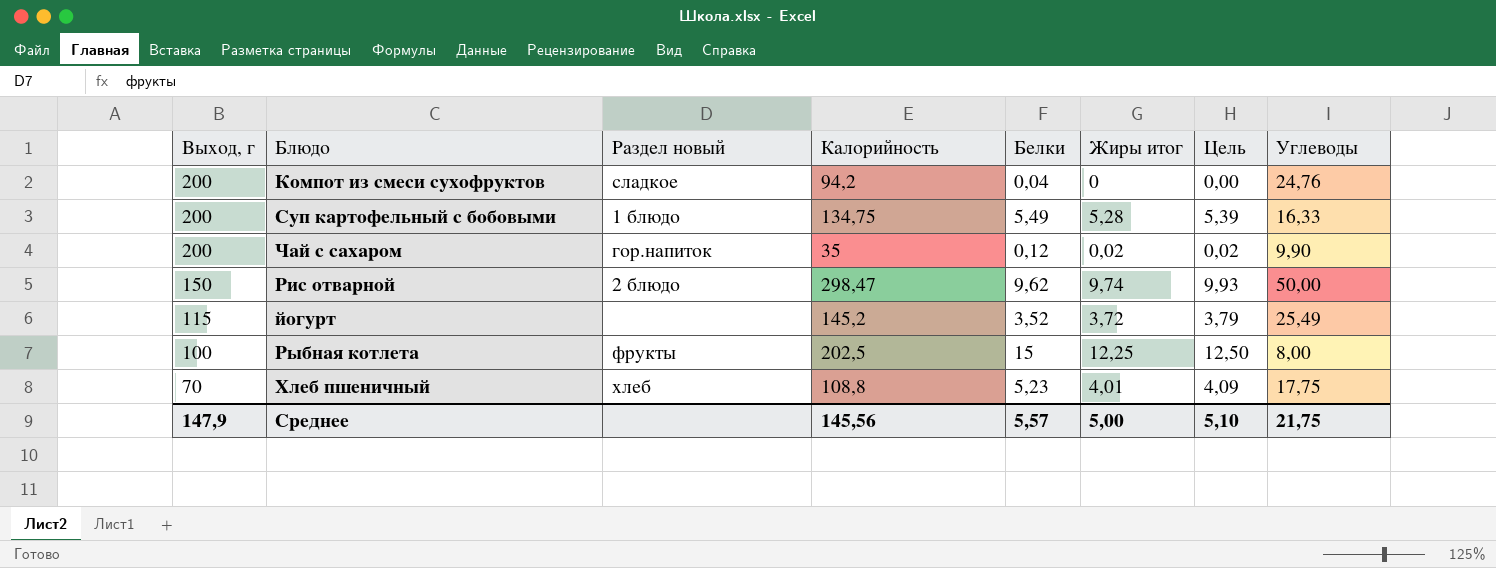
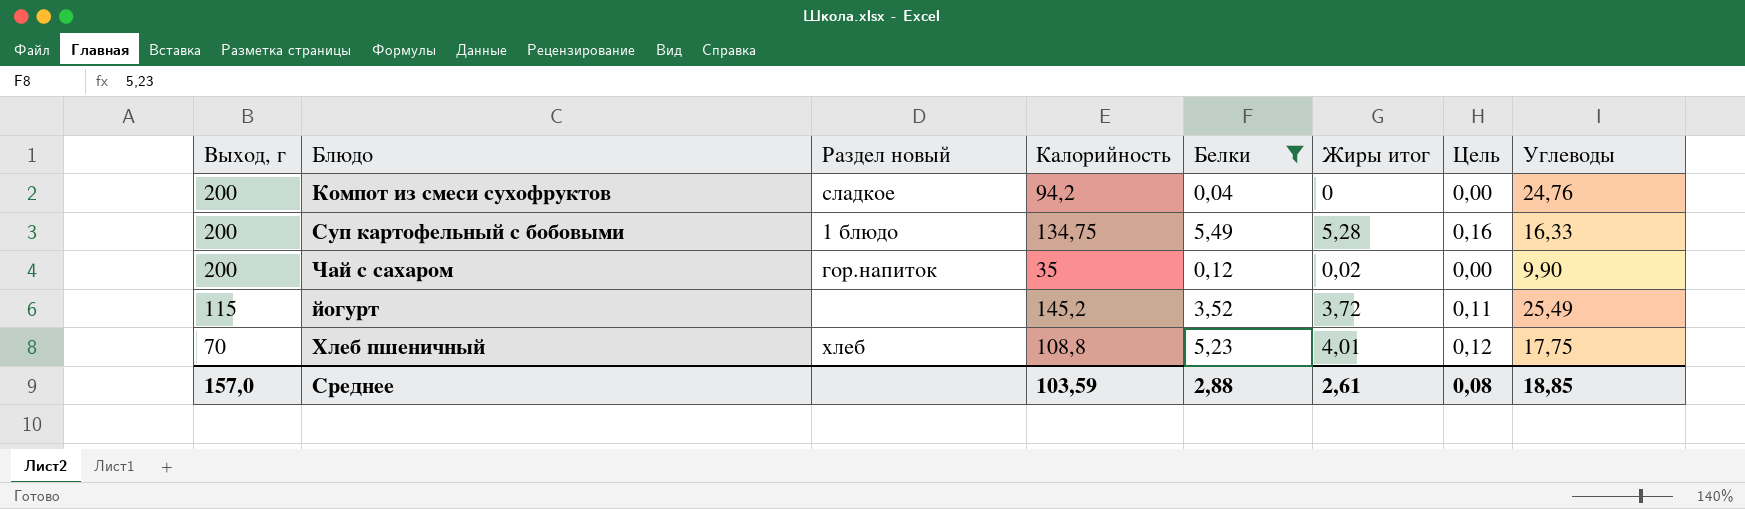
filter: none -> Белки <= 5,49
column Цель | formula: [Жиры итог] * 1,02 -> [Жиры итог] * 0,03
Среднее | Выход, г: 147,9 -> 157,0
Среднее | Калорийность: 145,56 -> 103,59
Среднее | Белки: 5,57 -> 2,88
Среднее | Жиры итог: 5,00 -> 2,61
Среднее | Цель: 5,10 -> 0,08
Среднее | Углеводы: 21,75 -> 18,85

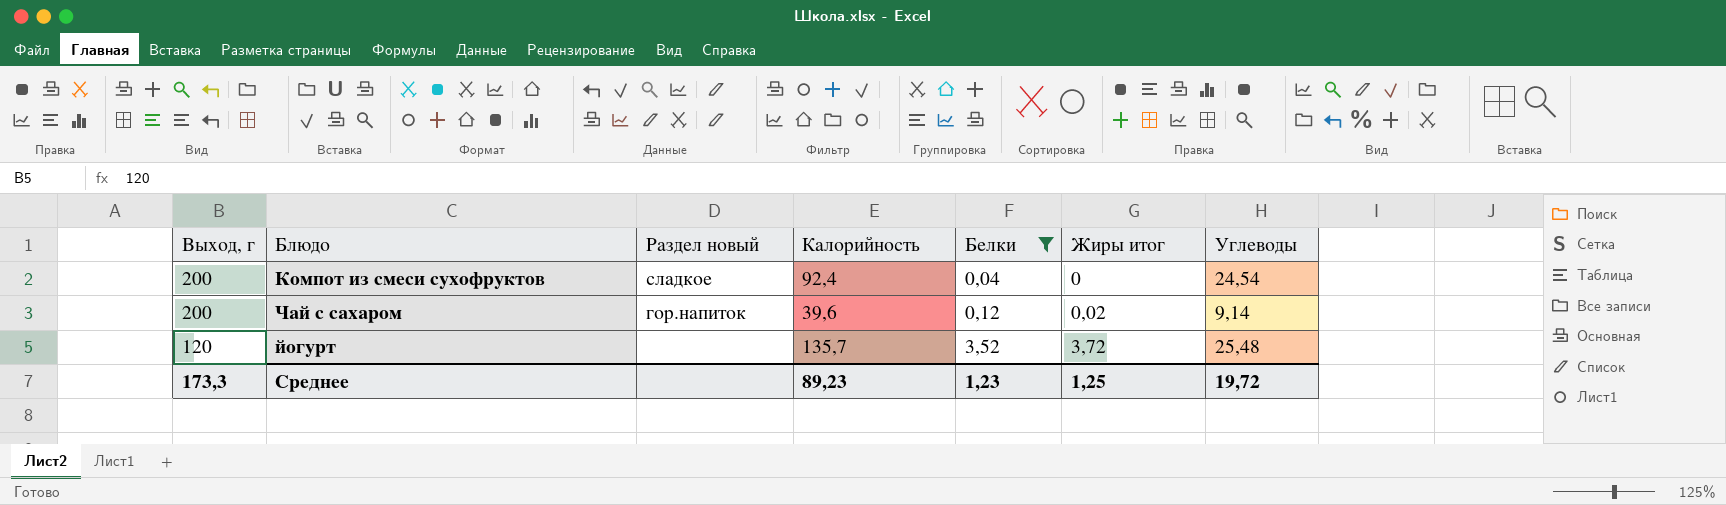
column Цель | formula: [Жиры итог] * 0,03 -> none
row Суп картофельный с бобовыми: 200 | 1 блюдо | 134,75 | 5,49 | 5,28 | 0,16 | 16,33 -> none
row Хлеб пшеничный: 70 | хлеб | 108,8 | 5,23 | 4,01 | 0,12 | 17,75 -> none
Компот из смеси сухофруктов | Калорийность: 94,2 -> 92,4
Компот из смеси сухофруктов | Углеводы: 24,76 -> 24,54
Чай с сахаром | Калорийность: 35 -> 39,6
Чай с сахаром | Углеводы: 9,90 -> 9,14
йогурт | Выход, г: 115 -> 120
йогурт | Калорийность: 145,2 -> 135,7
йогурт | Углеводы: 25,49 -> 25,48
Среднее | Выход, г: 157,0 -> 173,3
Среднее | Калорийность: 103,59 -> 89,23
Среднее | Белки: 2,88 -> 1,23
Среднее | Жиры итог: 2,61 -> 1,25
Среднее | Углеводы: 18,85 -> 19,72

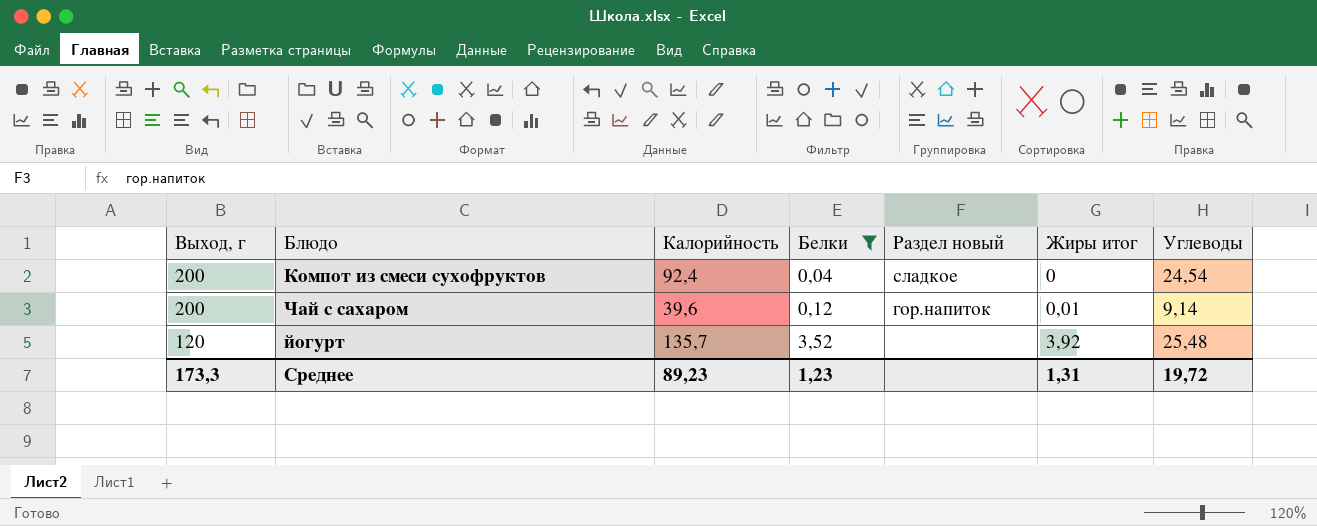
column Раздел новый | position: 3 -> 5
Чай с сахаром | Жиры итог: 0,02 -> 0,01
йогурт | Жиры итог: 3,72 -> 3,92
Среднее | Жиры итог: 1,25 -> 1,31

